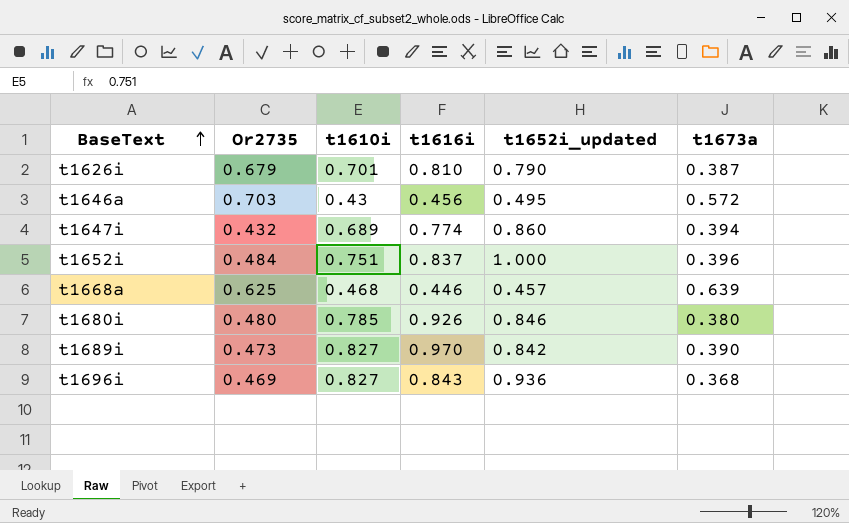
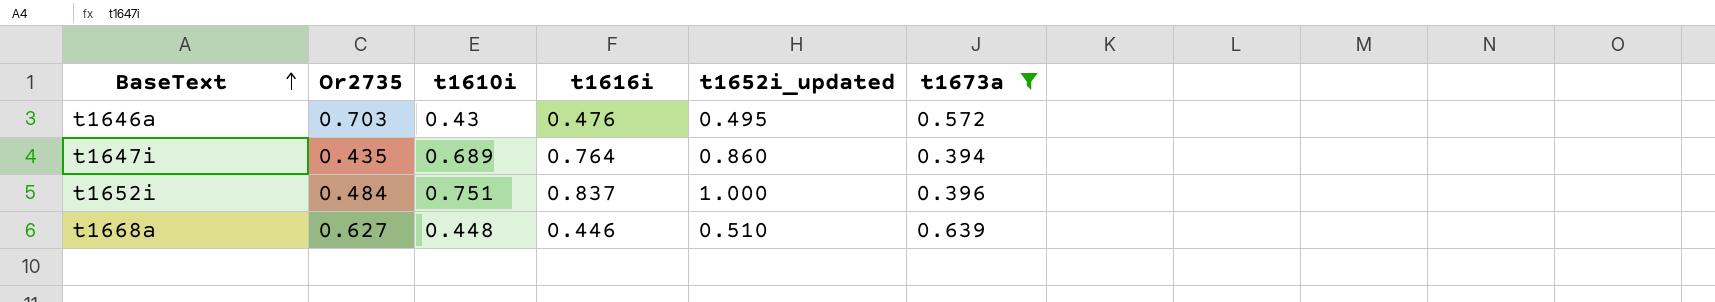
filter: none -> t1673a >= 0.394
t1646a | t1616i: 0.456 -> 0.476
t1647i | Or2735: 0.432 -> 0.435
t1647i | t1616i: 0.774 -> 0.764
t1668a | Or2735: 0.625 -> 0.627
t1668a | t1610i: 0.468 -> 0.448
t1668a | t1652i_updated: 0.457 -> 0.510

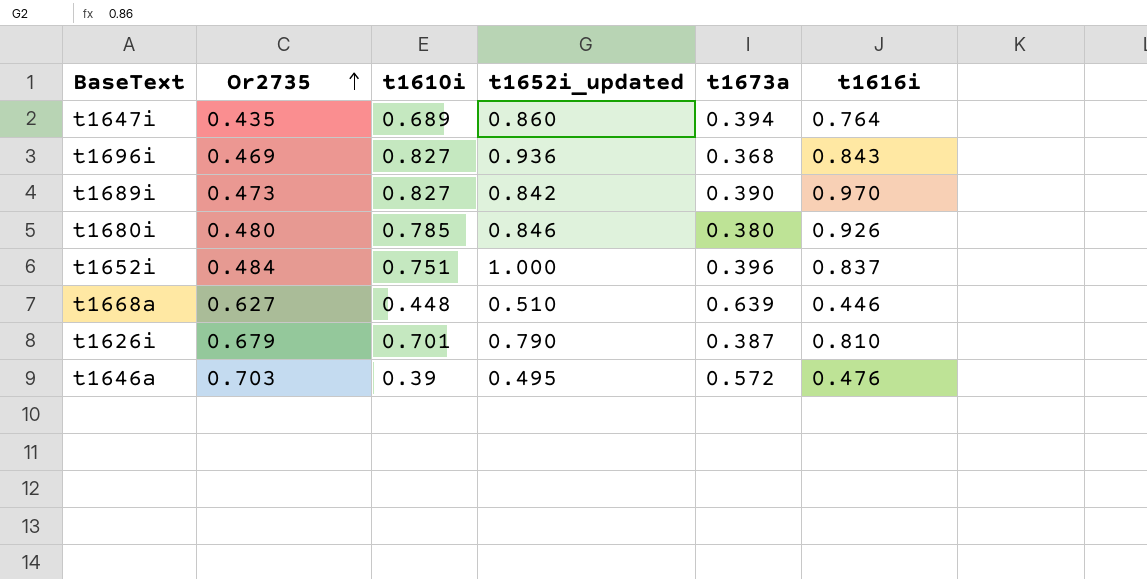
filter: t1673a >= 0.394 -> none
row order: BaseText ascending -> Or2735 ascending
column t1616i | position: 4 -> 6
t1646a | t1610i: 0.43 -> 0.39

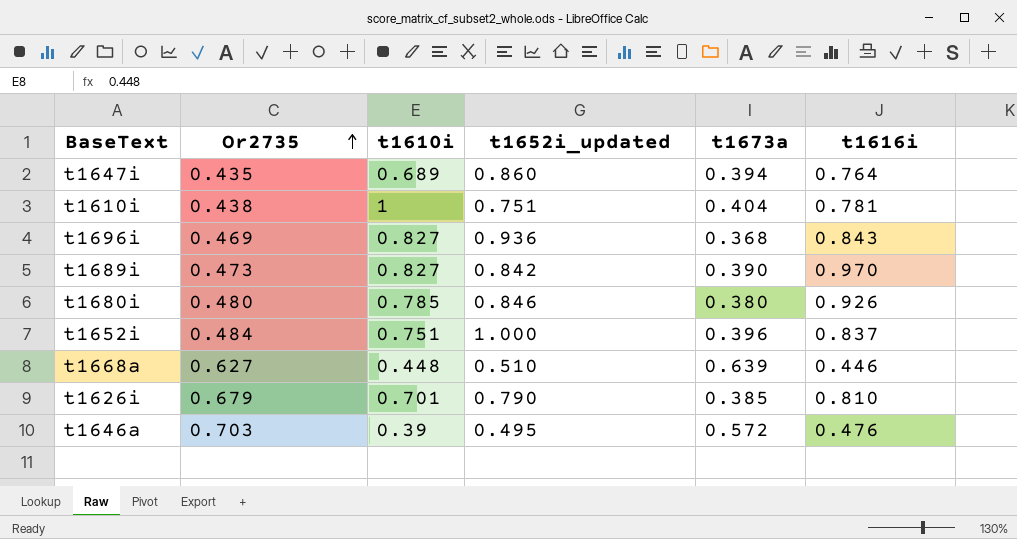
row t1610i: none -> 0.438 | 1 | 0.751 | 0.404 | 0.781
t1626i | t1673a: 0.387 -> 0.385

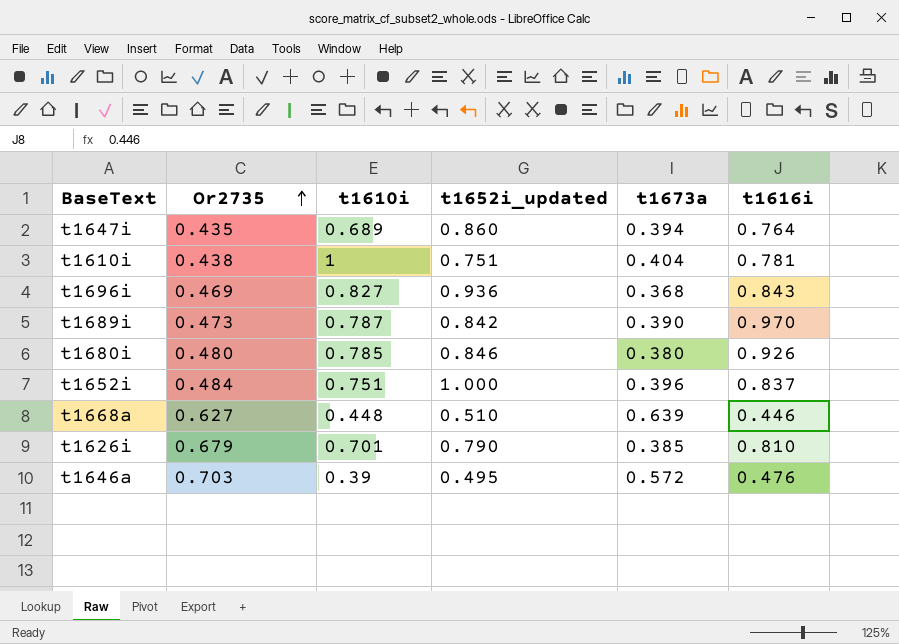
t1689i | t1610i: 0.827 -> 0.787

